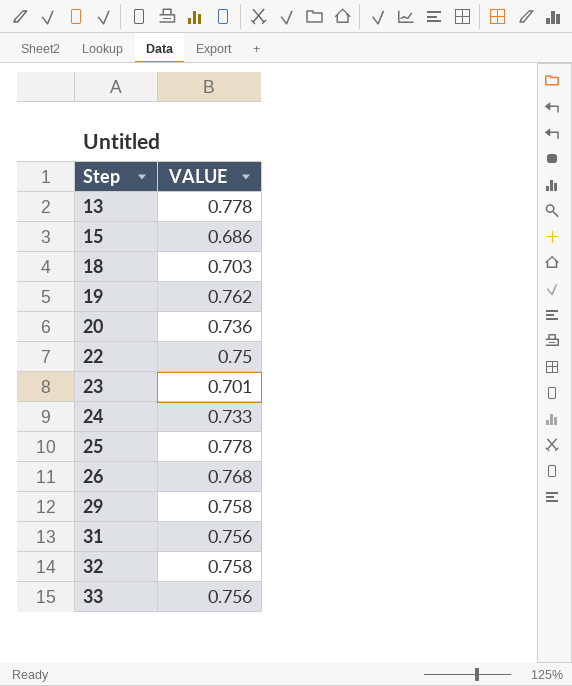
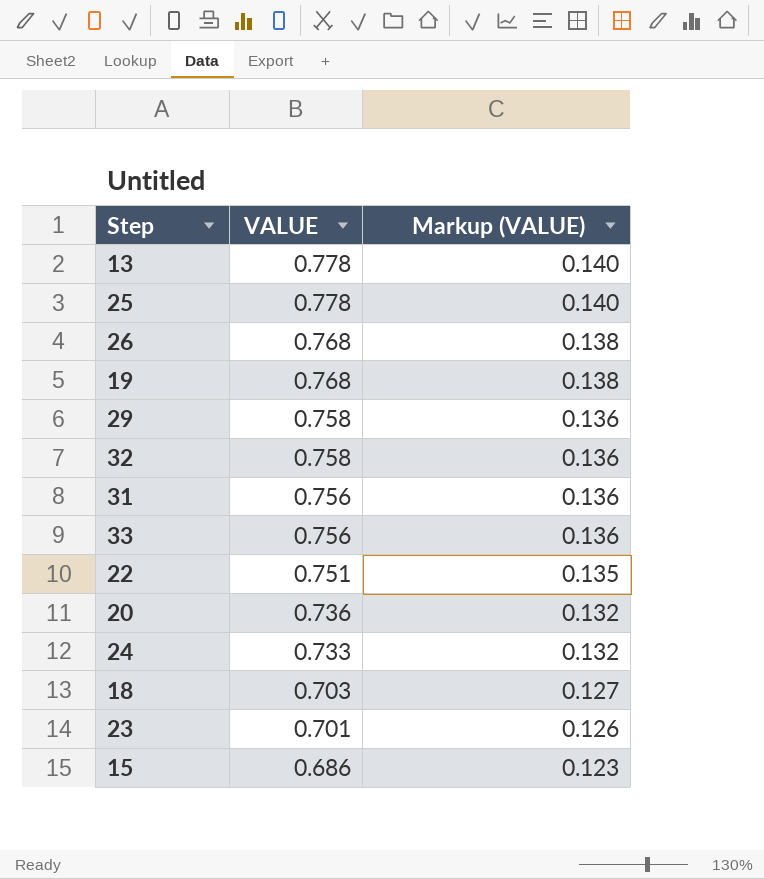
row order: Step ascending -> VALUE descending
column Markup (VALUE) | formula: none -> [VALUE] * 0.18
19 | VALUE: 0.762 -> 0.768
22 | VALUE: 0.75 -> 0.751

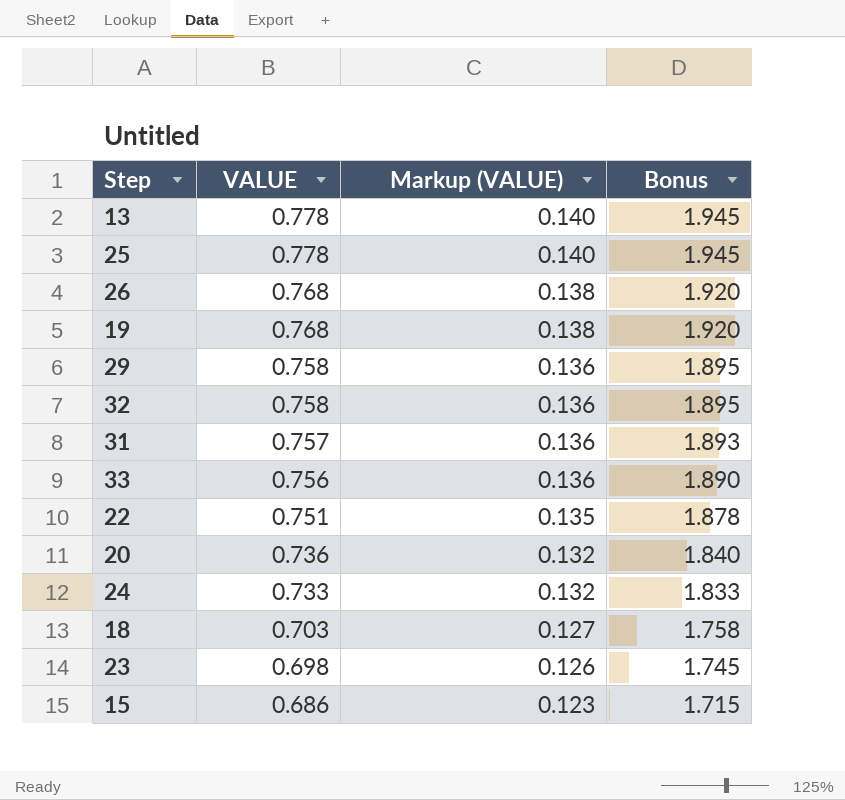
column Bonus | formula: none -> [VALUE] * 2.5
31 | VALUE: 0.756 -> 0.757
23 | VALUE: 0.701 -> 0.698

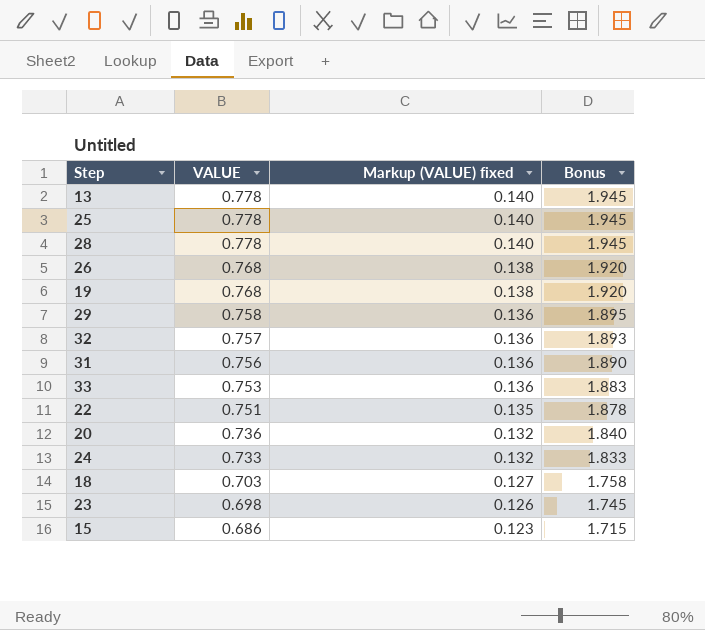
column name: Markup (VALUE) -> Markup (VALUE) fixed
row 28: none -> 0.778 | 0.140 | 1.945
32 | VALUE: 0.758 -> 0.757
32 | Bonus: 1.895 -> 1.893
31 | VALUE: 0.757 -> 0.756
31 | Bonus: 1.893 -> 1.890
33 | VALUE: 0.756 -> 0.753
33 | Bonus: 1.890 -> 1.883

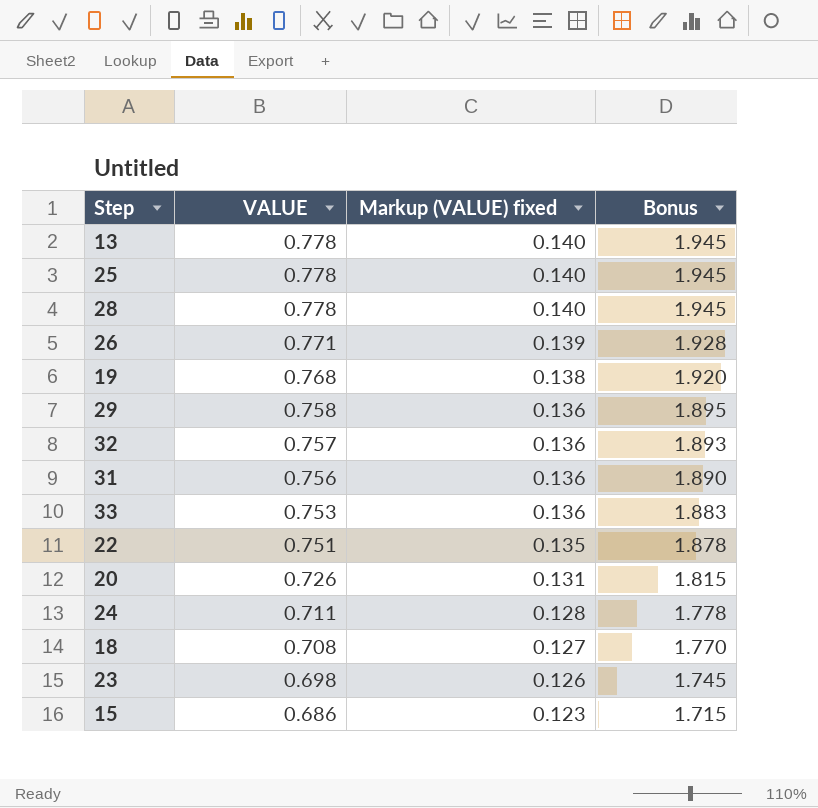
26 | VALUE: 0.768 -> 0.771
26 | Markup (VALUE) fixed: 0.138 -> 0.139
26 | Bonus: 1.920 -> 1.928
20 | VALUE: 0.736 -> 0.726
20 | Markup (VALUE) fixed: 0.132 -> 0.131
20 | Bonus: 1.840 -> 1.815
24 | VALUE: 0.733 -> 0.711
24 | Markup (VALUE) fixed: 0.132 -> 0.128
24 | Bonus: 1.833 -> 1.778
18 | VALUE: 0.703 -> 0.708
18 | Bonus: 1.758 -> 1.770

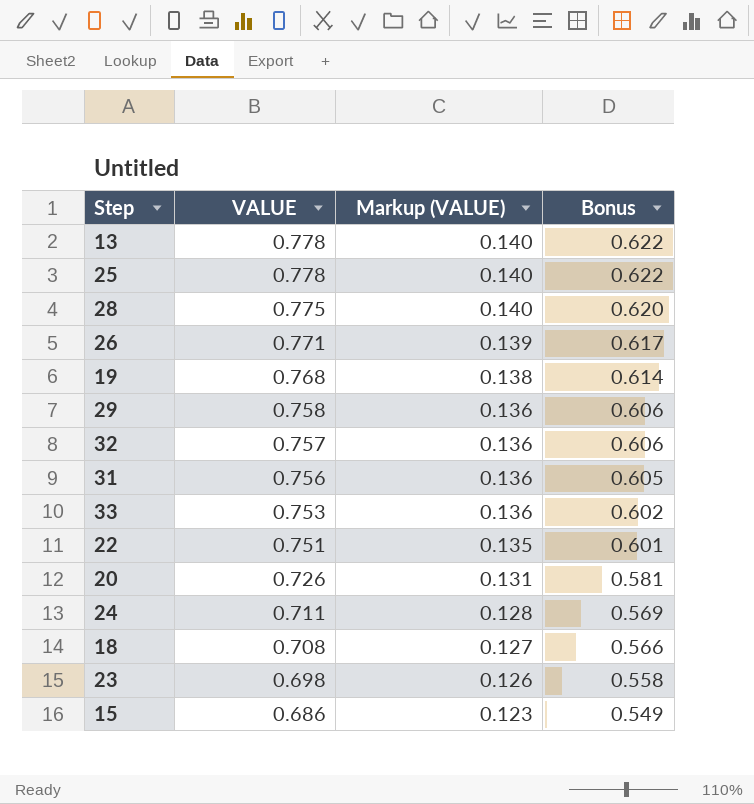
column name: Markup (VALUE) fixed -> Markup (VALUE)
column Bonus | formula: [VALUE] * 2.5 -> [VALUE] * 0.8
28 | VALUE: 0.778 -> 0.775

